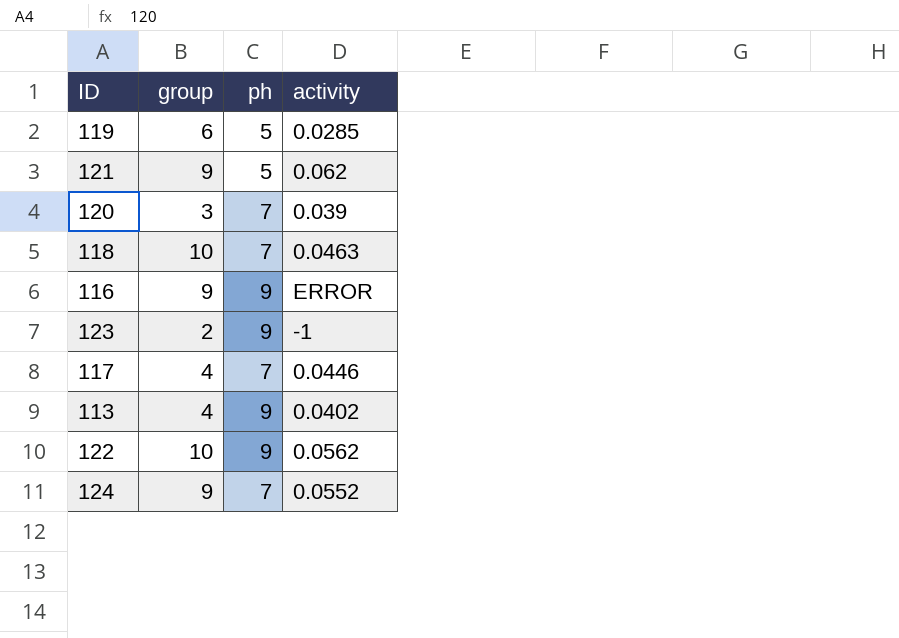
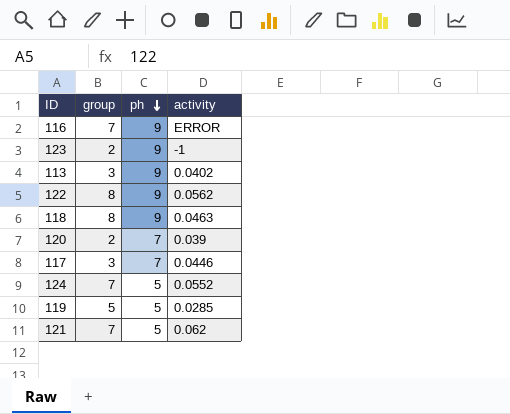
row order: none -> ph descending
116 | group: 9 -> 7
113 | group: 4 -> 3
122 | group: 10 -> 8
118 | group: 10 -> 8
118 | ph: 7 -> 9
120 | group: 3 -> 2
117 | group: 4 -> 3
124 | group: 9 -> 7
124 | ph: 7 -> 5
119 | group: 6 -> 5
121 | group: 9 -> 7

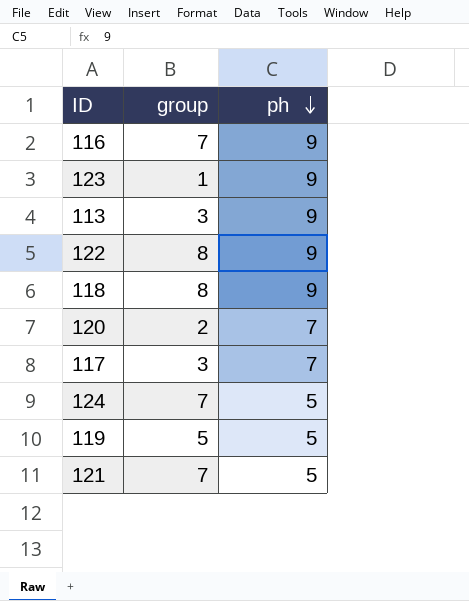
column activity | position: 4 -> none
123 | group: 2 -> 1

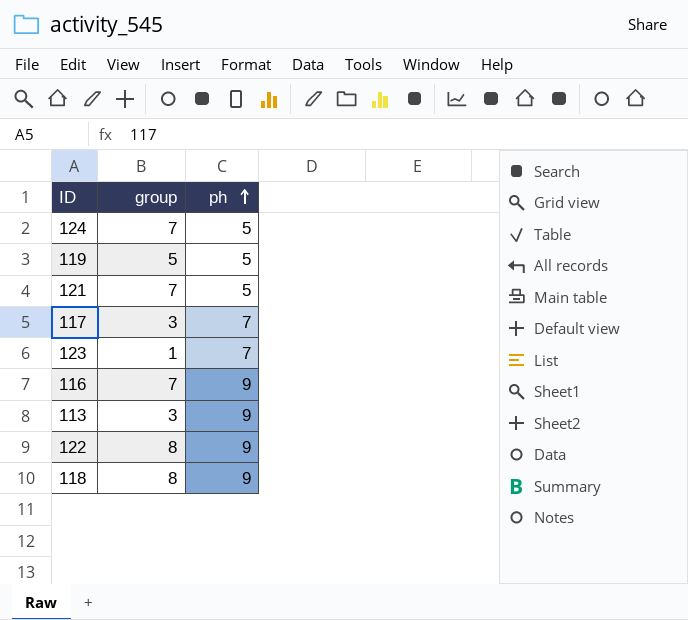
row order: ph descending -> ph ascending
row 120: 2 | 7 -> none
123 | ph: 9 -> 7

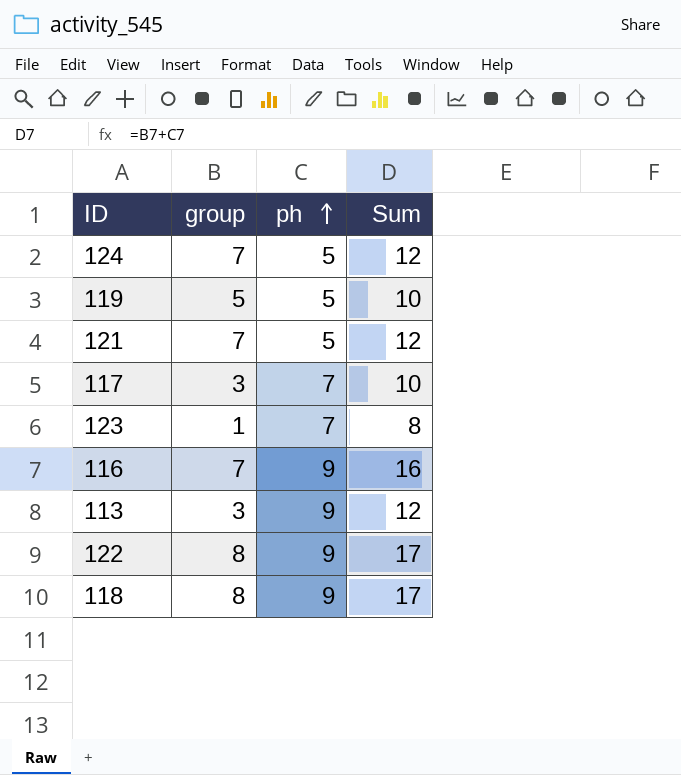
column Sum | formula: none -> [group] + [ph]

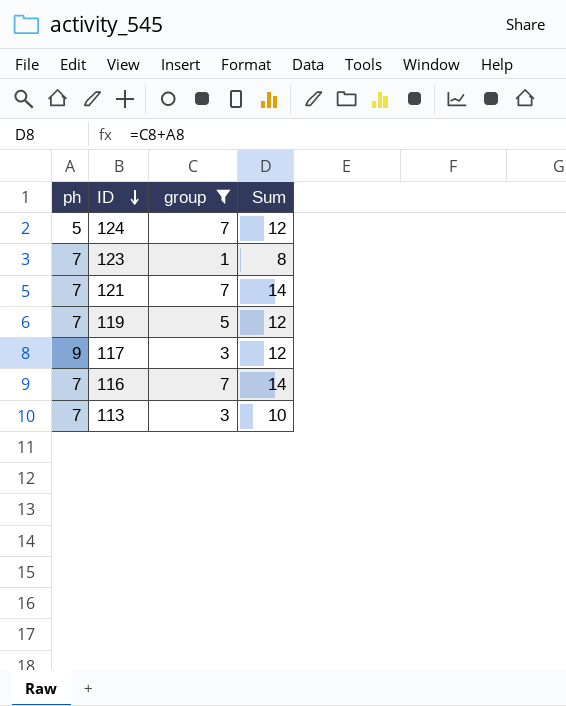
filter: none -> group != 8
row order: ph ascending -> ID descending
column ph | position: 3 -> 1
121 | ph: 5 -> 7
121 | Sum: 12 -> 14
119 | ph: 5 -> 7
119 | Sum: 10 -> 12
117 | ph: 7 -> 9
117 | Sum: 10 -> 12
116 | ph: 9 -> 7
116 | Sum: 16 -> 14
113 | ph: 9 -> 7
113 | Sum: 12 -> 10

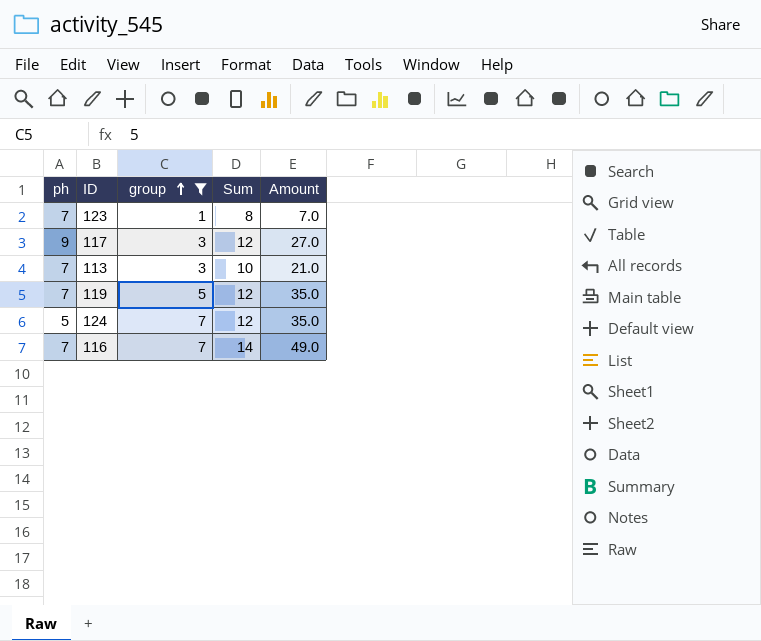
row order: ID descending -> group ascending
column Amount | formula: none -> [ph] * [group]
row 121: 7 | 7 | 14 -> none

